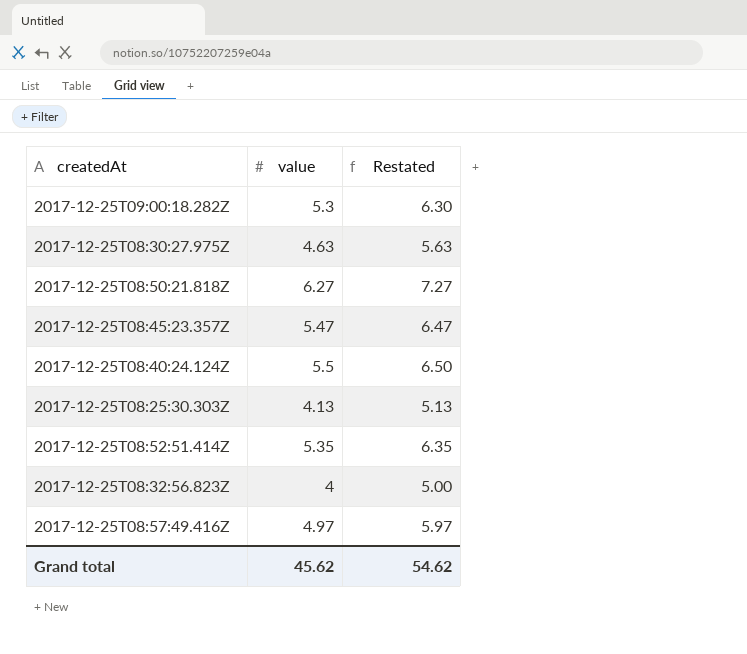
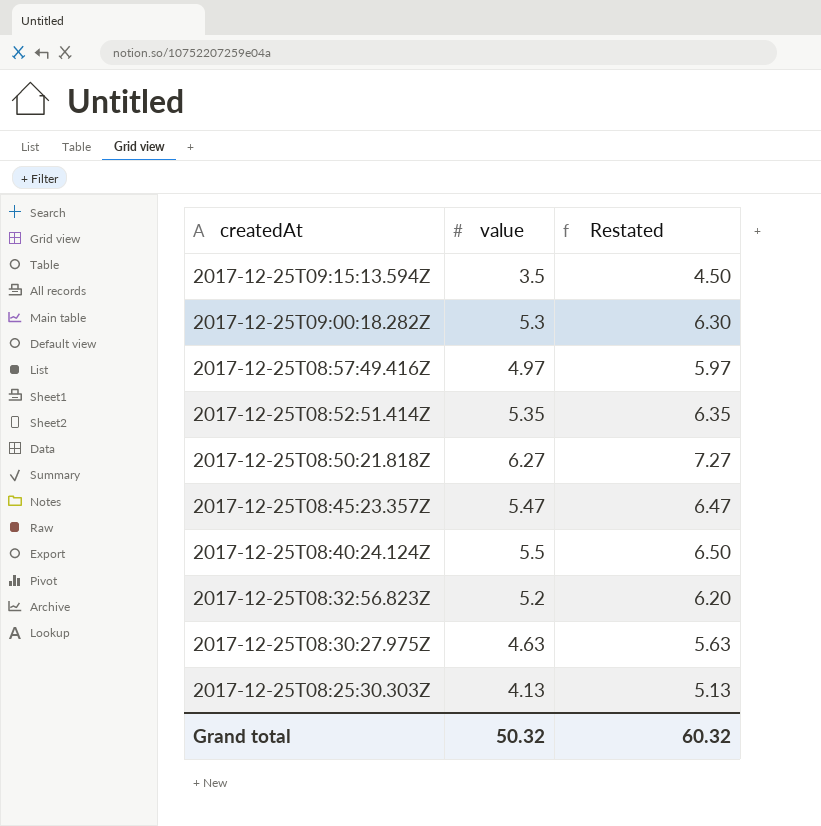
row order: none -> createdAt descending
row 2017-12-25T09:15:13.594Z: none -> 3.5 | 4.50
2017-12-25T08:32:56.823Z | value: 4 -> 5.2
2017-12-25T08:32:56.823Z | Restated: 5.00 -> 6.20
Grand total | value: 45.62 -> 50.32
Grand total | Restated: 54.62 -> 60.32

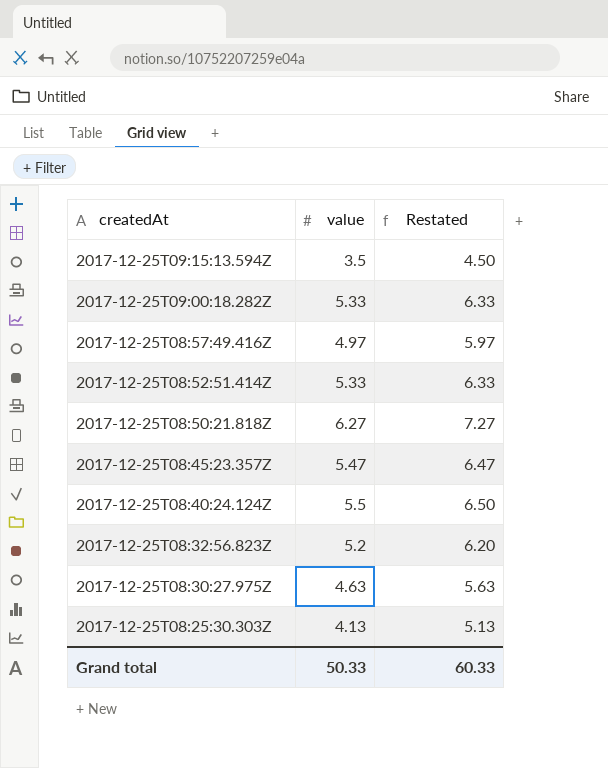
2017-12-25T09:00:18.282Z | value: 5.3 -> 5.33
2017-12-25T09:00:18.282Z | Restated: 6.30 -> 6.33
2017-12-25T08:52:51.414Z | value: 5.35 -> 5.33
2017-12-25T08:52:51.414Z | Restated: 6.35 -> 6.33
Grand total | value: 50.32 -> 50.33
Grand total | Restated: 60.32 -> 60.33

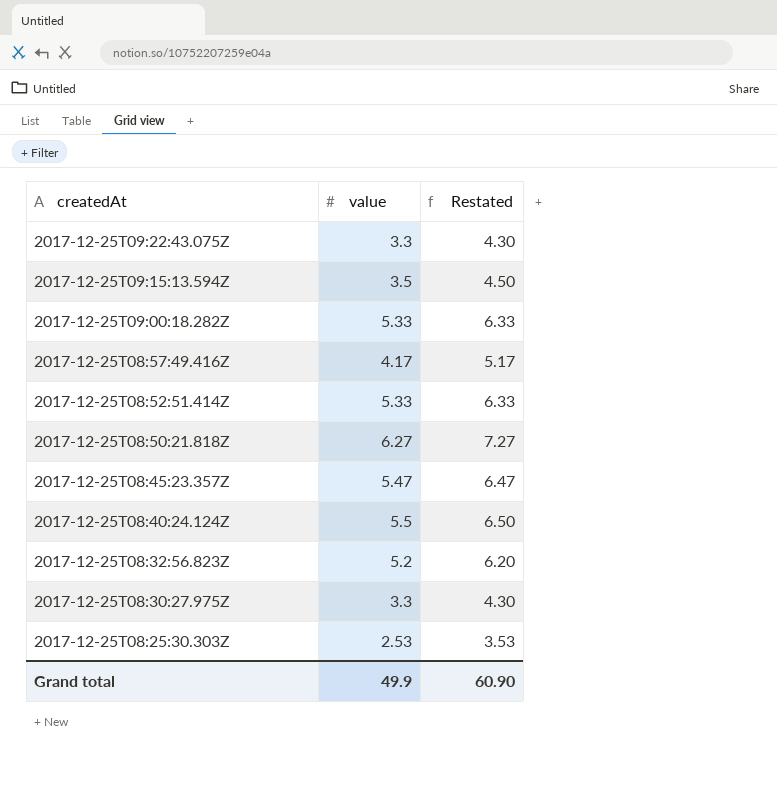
row 2017-12-25T09:22:43.075Z: none -> 3.3 | 4.30
2017-12-25T08:57:49.416Z | value: 4.97 -> 4.17
2017-12-25T08:57:49.416Z | Restated: 5.97 -> 5.17
2017-12-25T08:30:27.975Z | value: 4.63 -> 3.3
2017-12-25T08:30:27.975Z | Restated: 5.63 -> 4.30
2017-12-25T08:25:30.303Z | value: 4.13 -> 2.53
2017-12-25T08:25:30.303Z | Restated: 5.13 -> 3.53
Grand total | value: 50.33 -> 49.9
Grand total | Restated: 60.33 -> 60.90

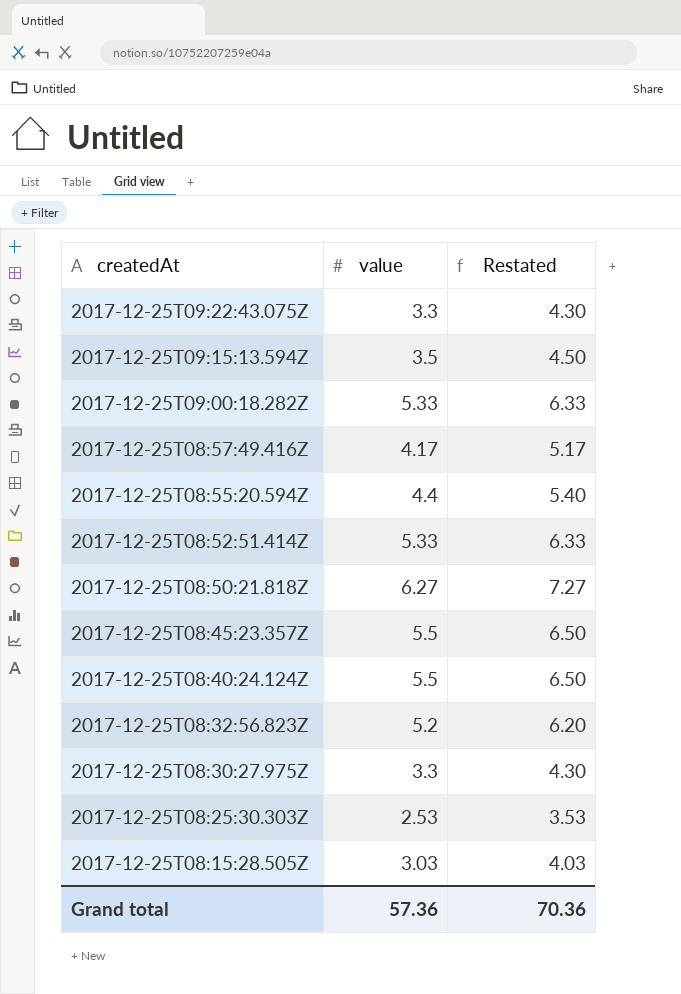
row 2017-12-25T08:55:20.594Z: none -> 4.4 | 5.40
2017-12-25T08:45:23.357Z | value: 5.47 -> 5.5
2017-12-25T08:45:23.357Z | Restated: 6.47 -> 6.50
row 2017-12-25T08:15:28.505Z: none -> 3.03 | 4.03
Grand total | value: 49.9 -> 57.36
Grand total | Restated: 60.90 -> 70.36

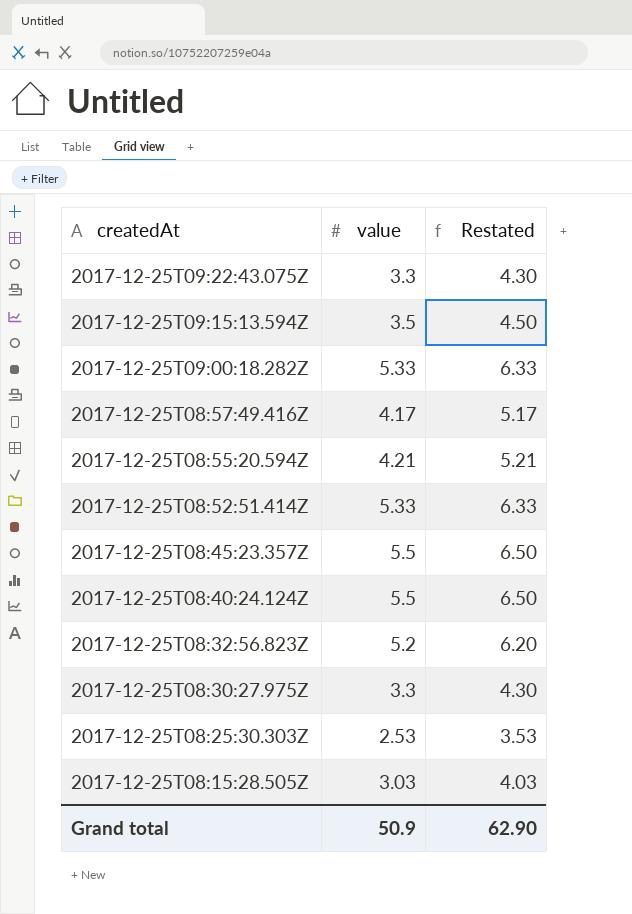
row 2017-12-25T08:50:21.818Z: 6.27 | 7.27 -> none
2017-12-25T08:55:20.594Z | value: 4.4 -> 4.21
2017-12-25T08:55:20.594Z | Restated: 5.40 -> 5.21
Grand total | value: 57.36 -> 50.9
Grand total | Restated: 70.36 -> 62.90

